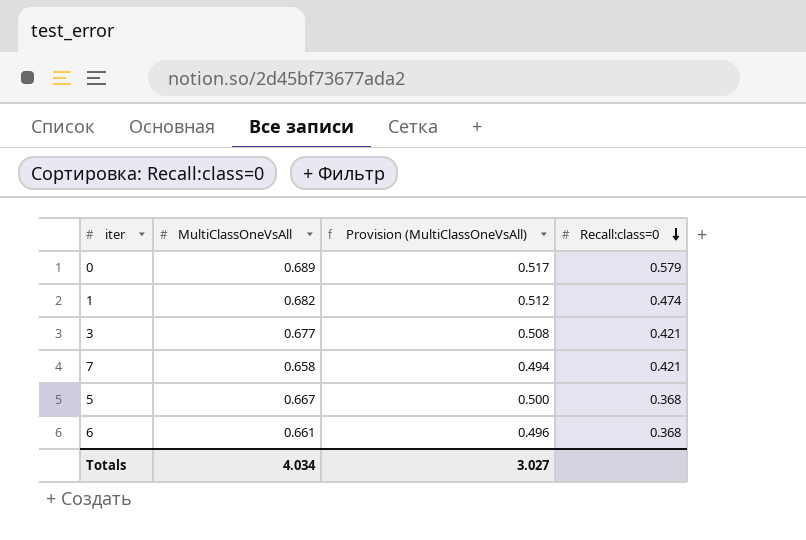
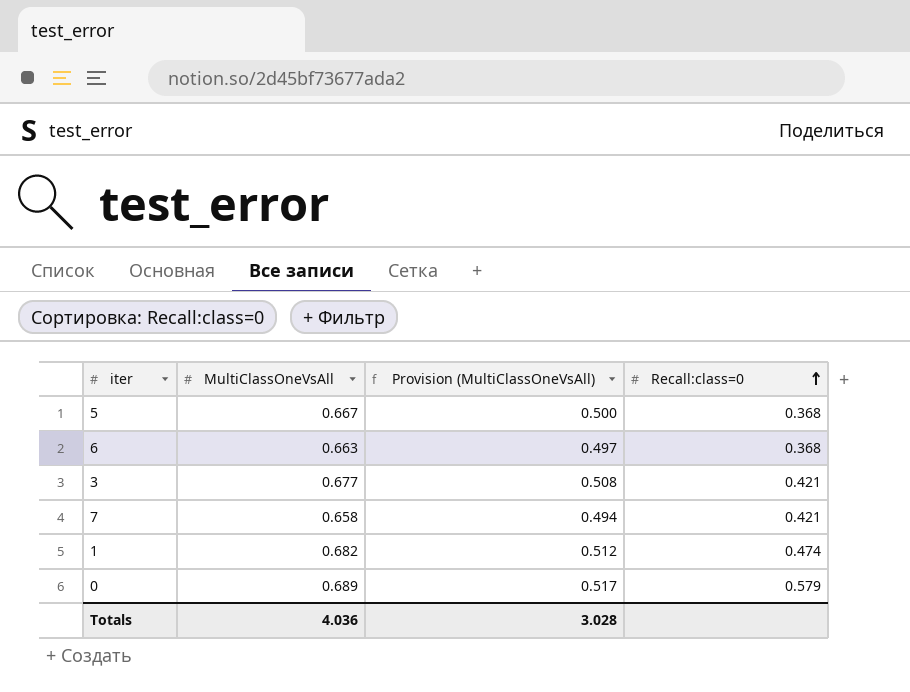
row order: Recall:class=0 descending -> Recall:class=0 ascending
6 | MultiClassOneVsAll: 0.661 -> 0.663
6 | Provision (MultiClassOneVsAll): 0.496 -> 0.497
Totals | MultiClassOneVsAll: 4.034 -> 4.036
Totals | Provision (MultiClassOneVsAll): 3.027 -> 3.028

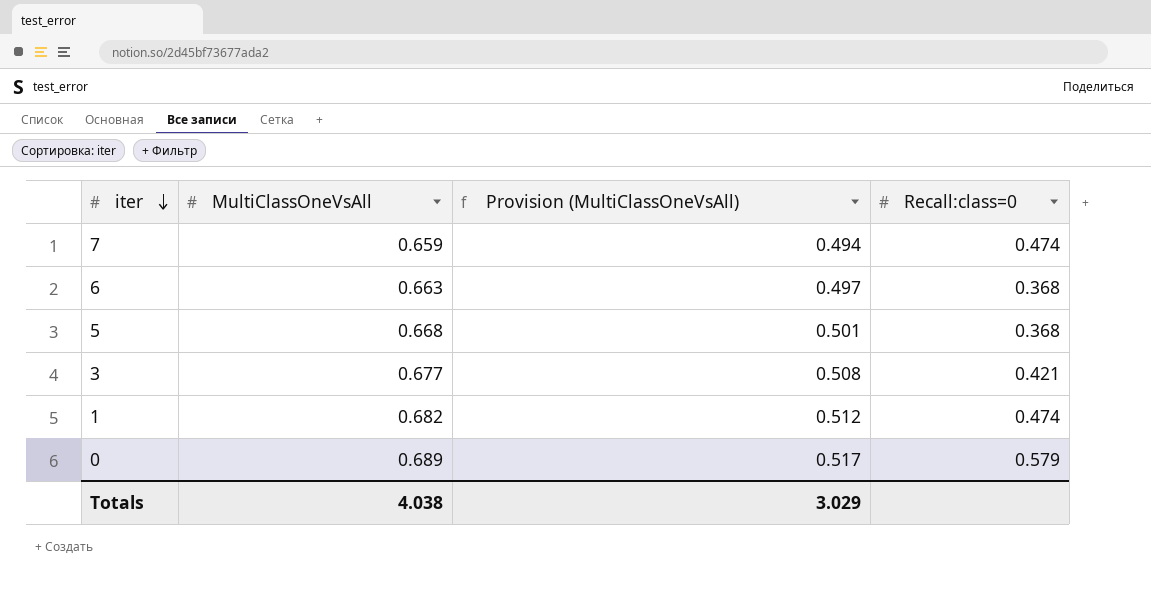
row order: Recall:class=0 ascending -> iter descending
7 | MultiClassOneVsAll: 0.658 -> 0.659
7 | Recall:class=0: 0.421 -> 0.474
5 | MultiClassOneVsAll: 0.667 -> 0.668
5 | Provision (MultiClassOneVsAll): 0.500 -> 0.501
Totals | MultiClassOneVsAll: 4.036 -> 4.038
Totals | Provision (MultiClassOneVsAll): 3.028 -> 3.029

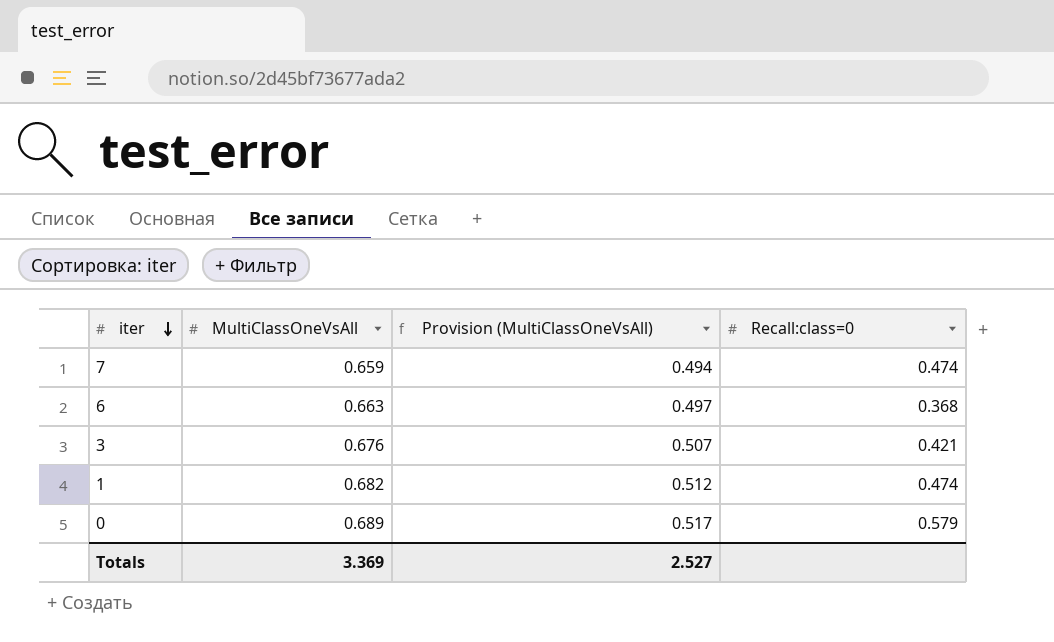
row 5: 0.668 | 0.501 | 0.368 -> none
3 | MultiClassOneVsAll: 0.677 -> 0.676
3 | Provision (MultiClassOneVsAll): 0.508 -> 0.507
Totals | MultiClassOneVsAll: 4.038 -> 3.369
Totals | Provision (MultiClassOneVsAll): 3.029 -> 2.527

